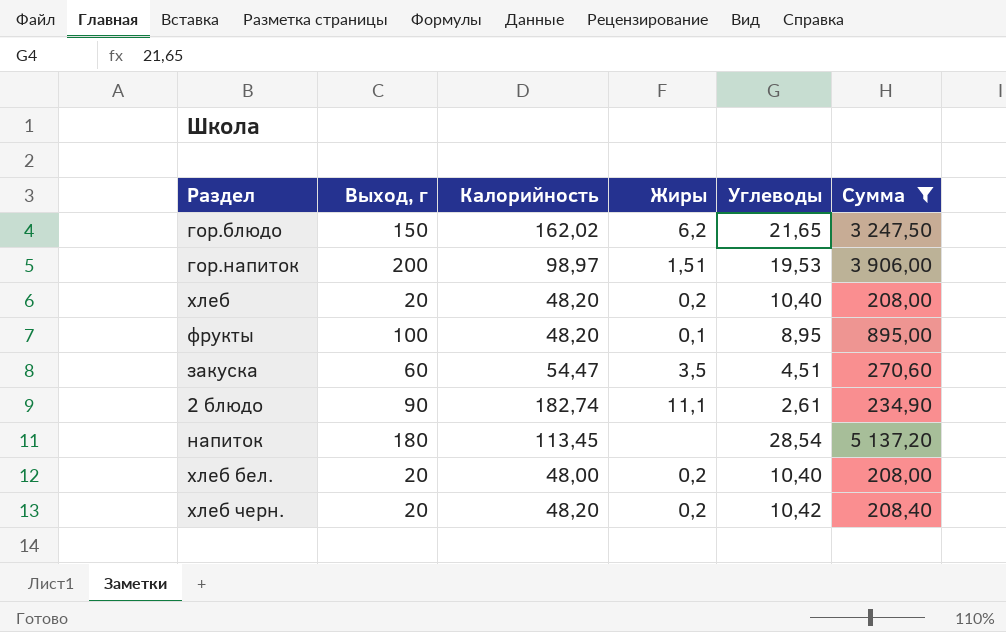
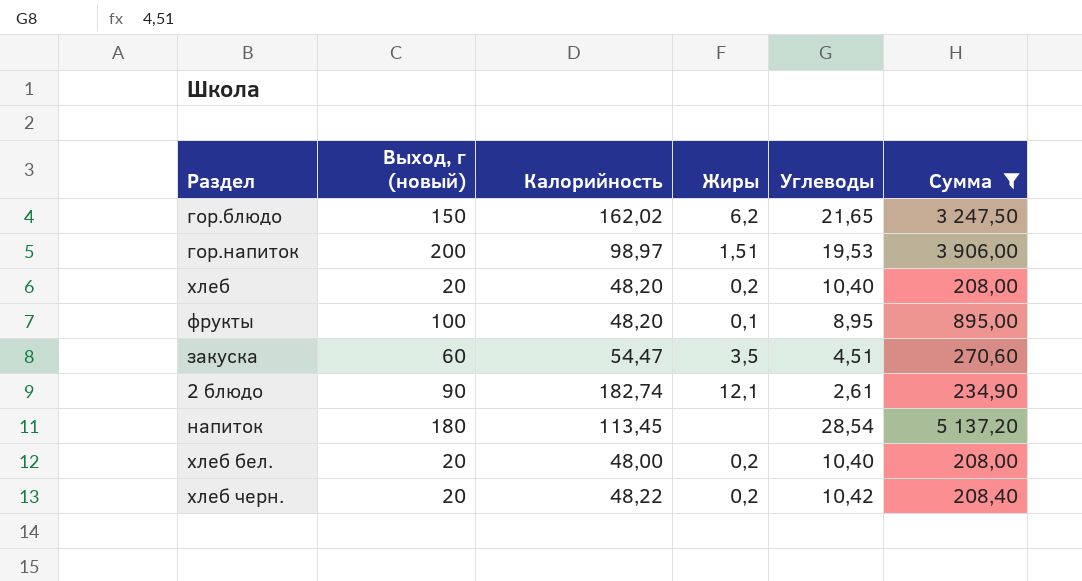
column name: Выход, г -> Выход, г (новый)
2 блюдо | Жиры: 11,1 -> 12,1
хлеб черн. | Калорийность: 48,20 -> 48,22

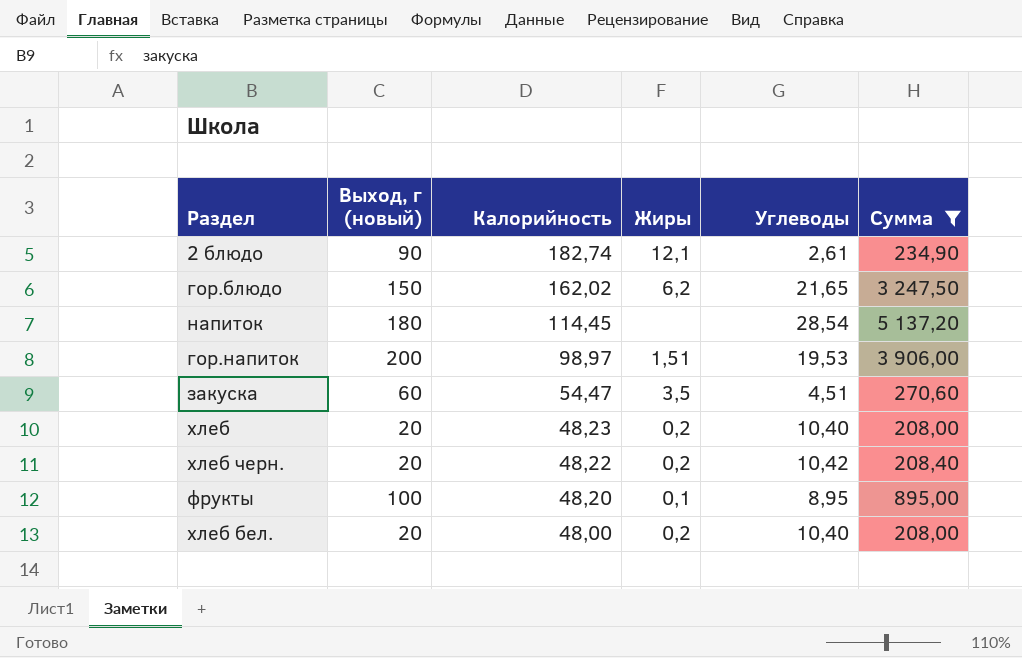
row order: none -> Калорийность descending
напиток | Калорийность: 113,45 -> 114,45
хлеб | Калорийность: 48,20 -> 48,23

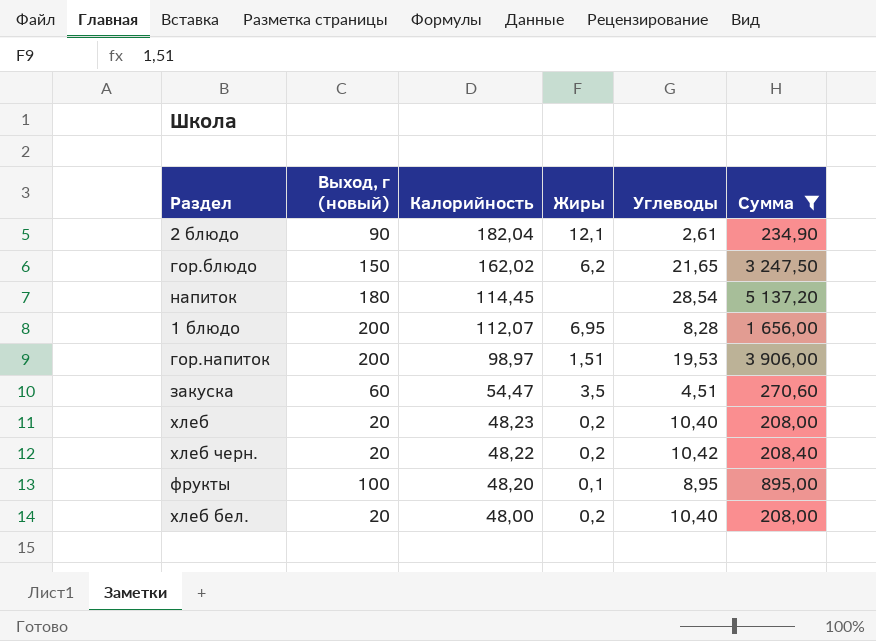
2 блюдо | Калорийность: 182,74 -> 182,04
row 1 блюдо: none -> 200 | 112,07 | 6,95 | 8,28 | 1 656,00

